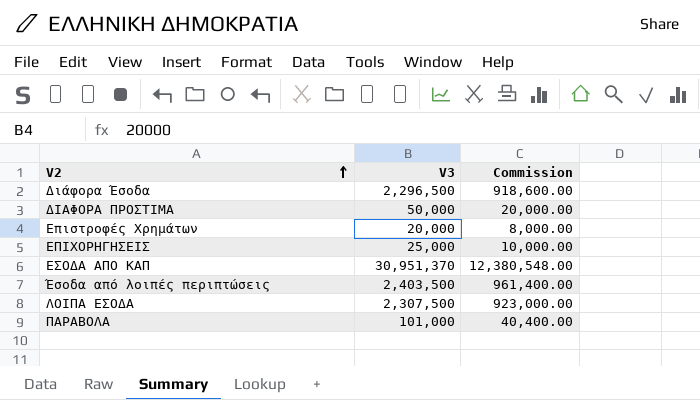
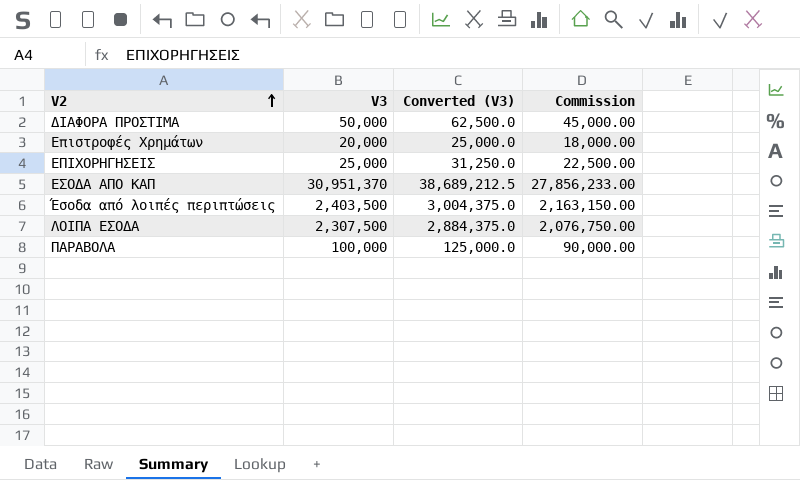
column Converted (V3) | formula: none -> [V3] * 1.25
column Commission | formula: [V3] * 0.4 -> [V3] * 0.9
row Διάφορα Έσοδα: 2,296,500 | 918,600.00 -> none
ΠΑΡΑΒΟΛΑ | V3: 101,000 -> 100,000

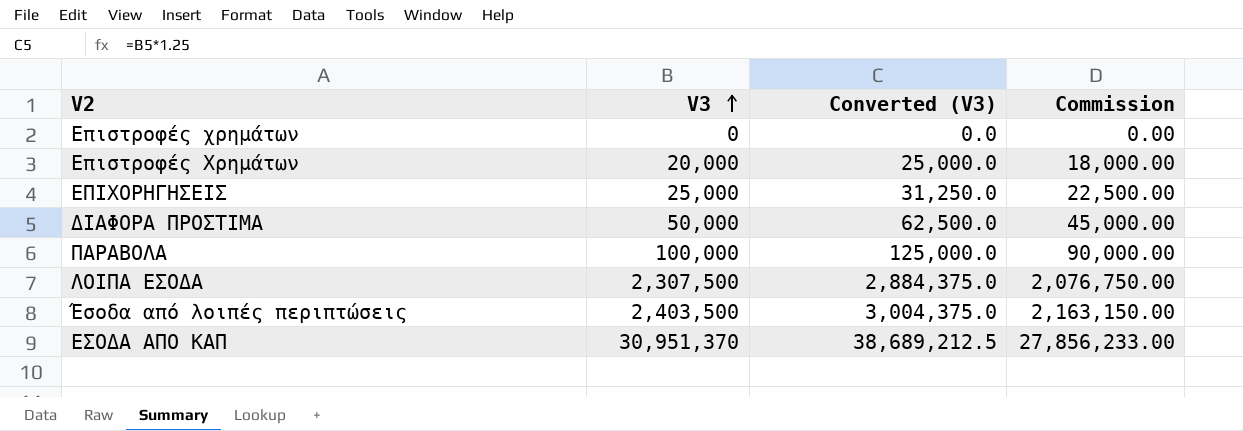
row order: V2 ascending -> V3 ascending
row Επιστροφές χρημάτων: none -> 0 | 0.0 | 0.00

